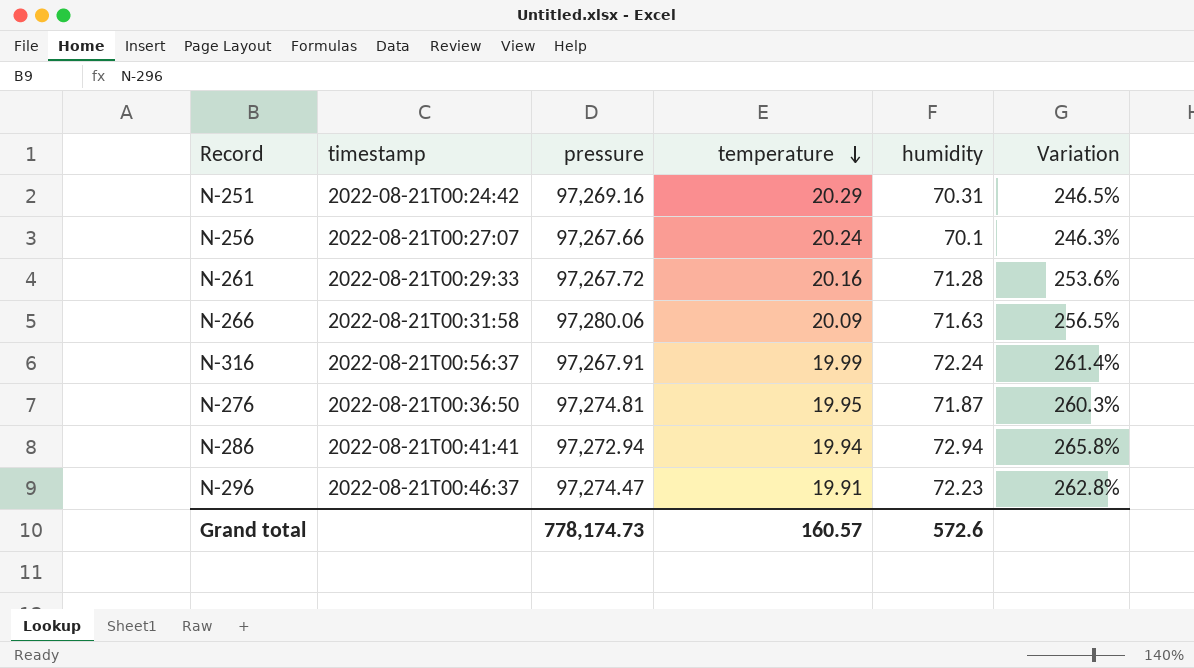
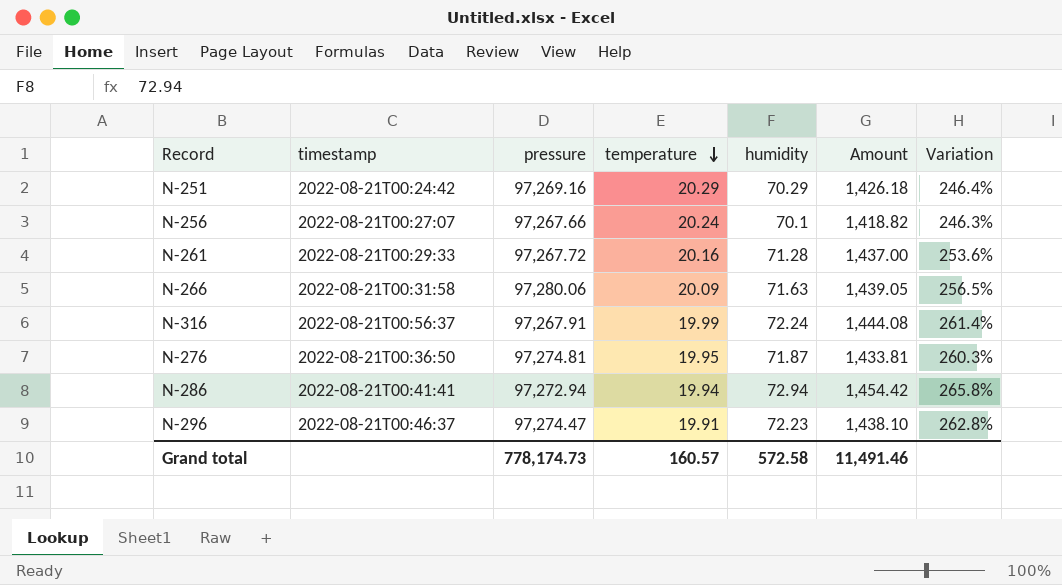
column Amount | formula: none -> [temperature] * [humidity]
N-251 | humidity: 70.31 -> 70.29
N-251 | Variation: 246.5% -> 246.4%
Grand total | humidity: 572.6 -> 572.58

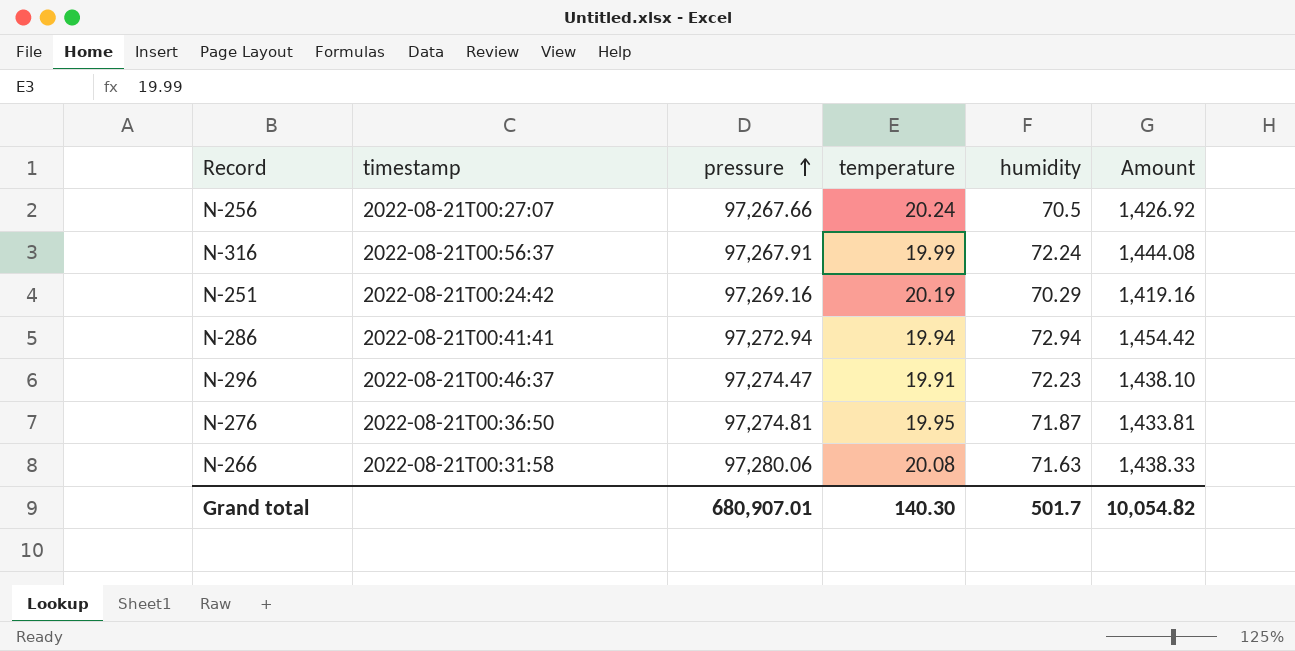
row order: temperature descending -> pressure ascending
column Variation | formula: ([humidity] - [temperature]) / [temperature] -> none
row N-261: 2022-08-21T00:29:33 | 97,267.72 | 20.16 | 71.28 | 1,437.00 | 253.6% -> none
N-256 | humidity: 70.1 -> 70.5
N-256 | Amount: 1,418.82 -> 1,426.92
N-251 | temperature: 20.29 -> 20.19
N-251 | Amount: 1,426.18 -> 1,419.16
N-266 | temperature: 20.09 -> 20.08
N-266 | Amount: 1,439.05 -> 1,438.33
Grand total | pressure: 778,174.73 -> 680,907.01
Grand total | temperature: 160.57 -> 140.30
Grand total | humidity: 572.58 -> 501.7
Grand total | Amount: 11,491.46 -> 10,054.82

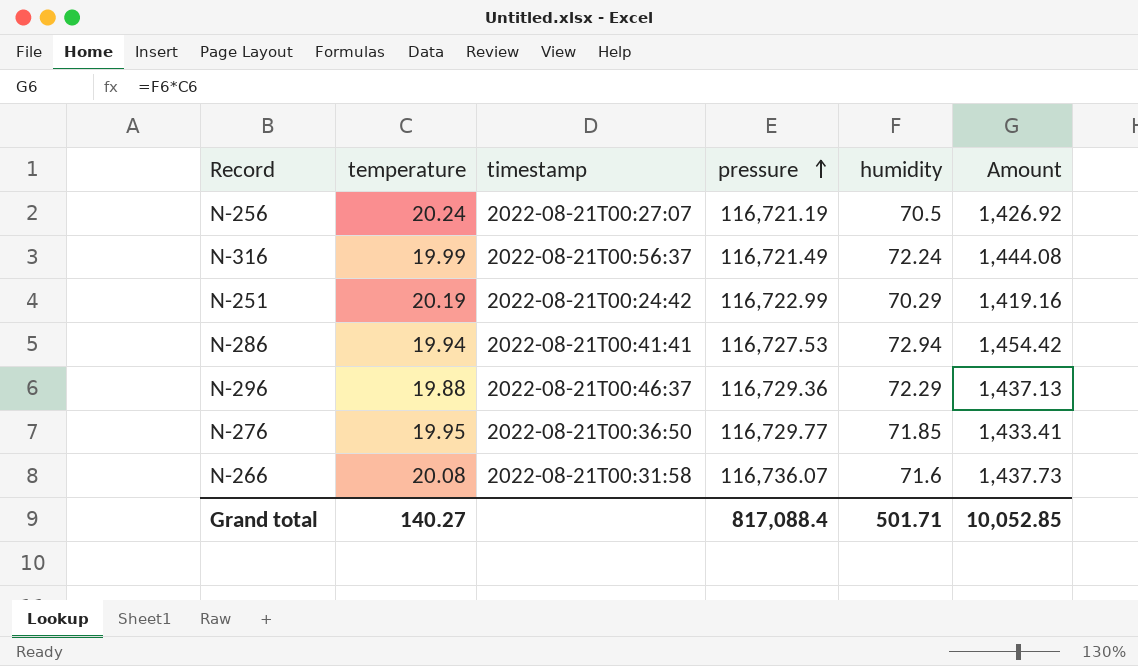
column temperature | position: 4 -> 2
N-256 | pressure: 97,267.66 -> 116,721.19
N-316 | pressure: 97,267.91 -> 116,721.49
N-251 | pressure: 97,269.16 -> 116,722.99
N-286 | pressure: 97,272.94 -> 116,727.53
N-296 | temperature: 19.91 -> 19.88
N-296 | pressure: 97,274.47 -> 116,729.36
N-296 | humidity: 72.23 -> 72.29
N-296 | Amount: 1,438.10 -> 1,437.13
N-276 | pressure: 97,274.81 -> 116,729.77
N-276 | humidity: 71.87 -> 71.85
N-276 | Amount: 1,433.81 -> 1,433.41
N-266 | pressure: 97,280.06 -> 116,736.07
N-266 | humidity: 71.63 -> 71.6
N-266 | Amount: 1,438.33 -> 1,437.73
Grand total | temperature: 140.30 -> 140.27
Grand total | pressure: 680,907.01 -> 817,088.4
Grand total | humidity: 501.7 -> 501.71
Grand total | Amount: 10,054.82 -> 10,052.85

